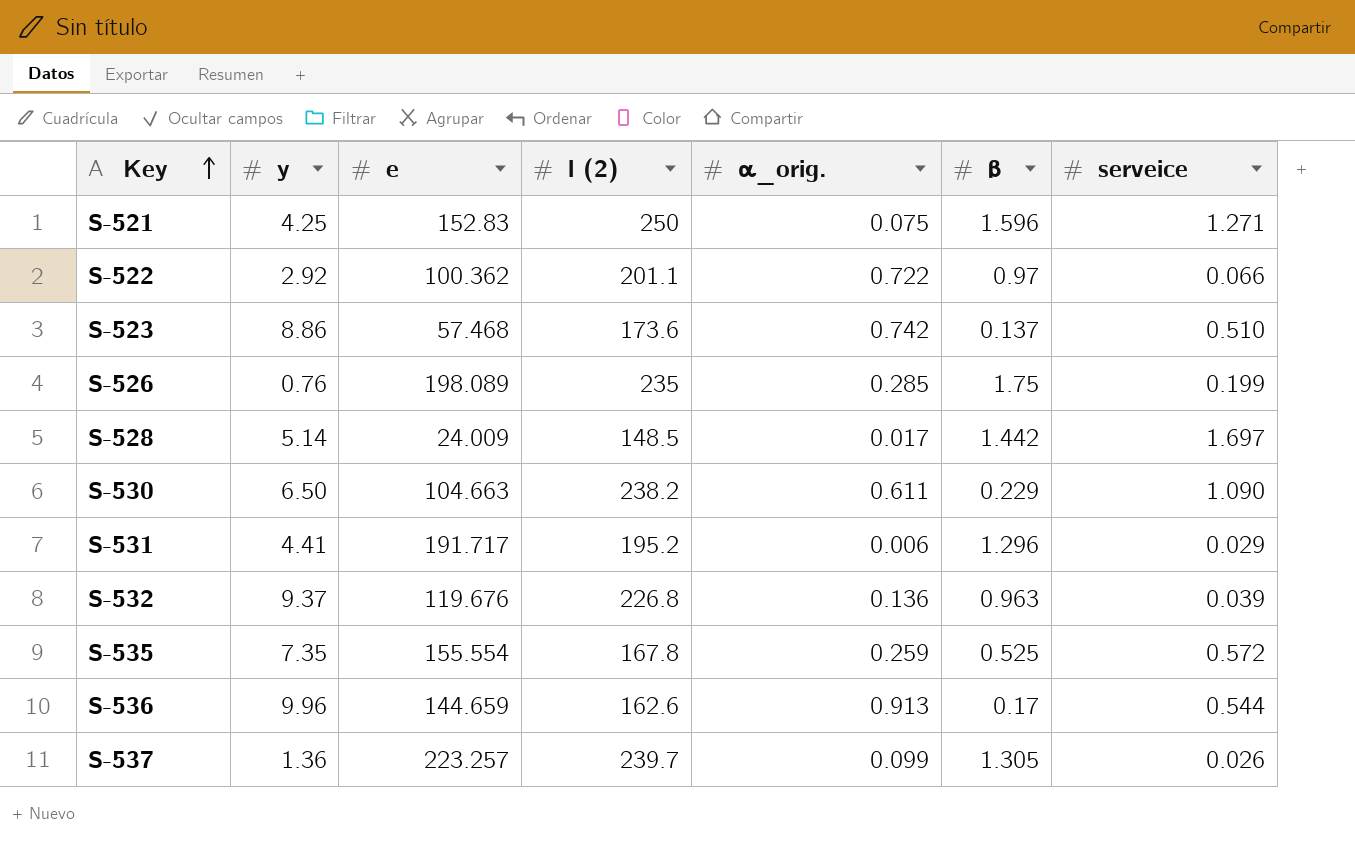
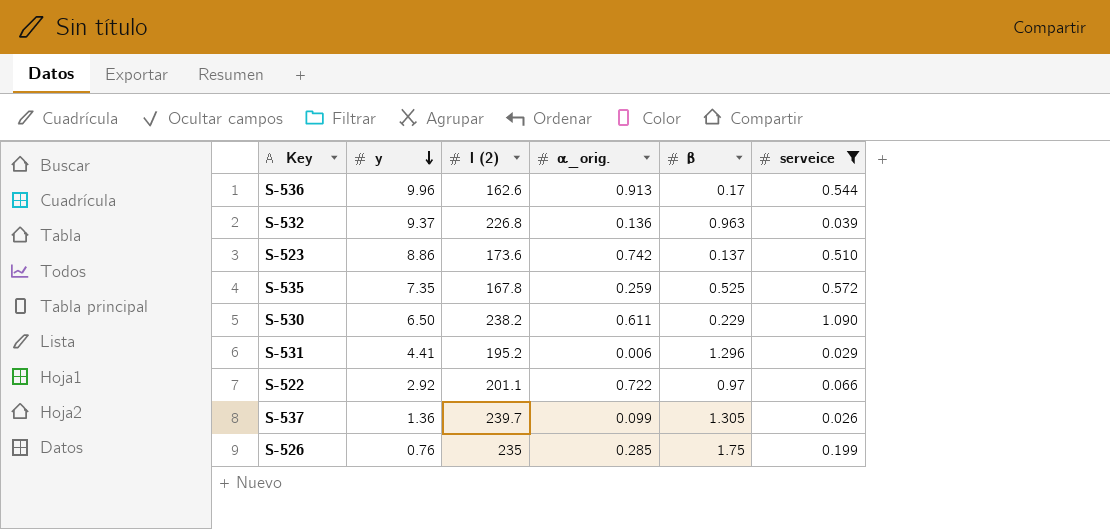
filter: none -> serveice <= 1.090
row order: Key ascending -> y descending
column e | position: 3 -> none

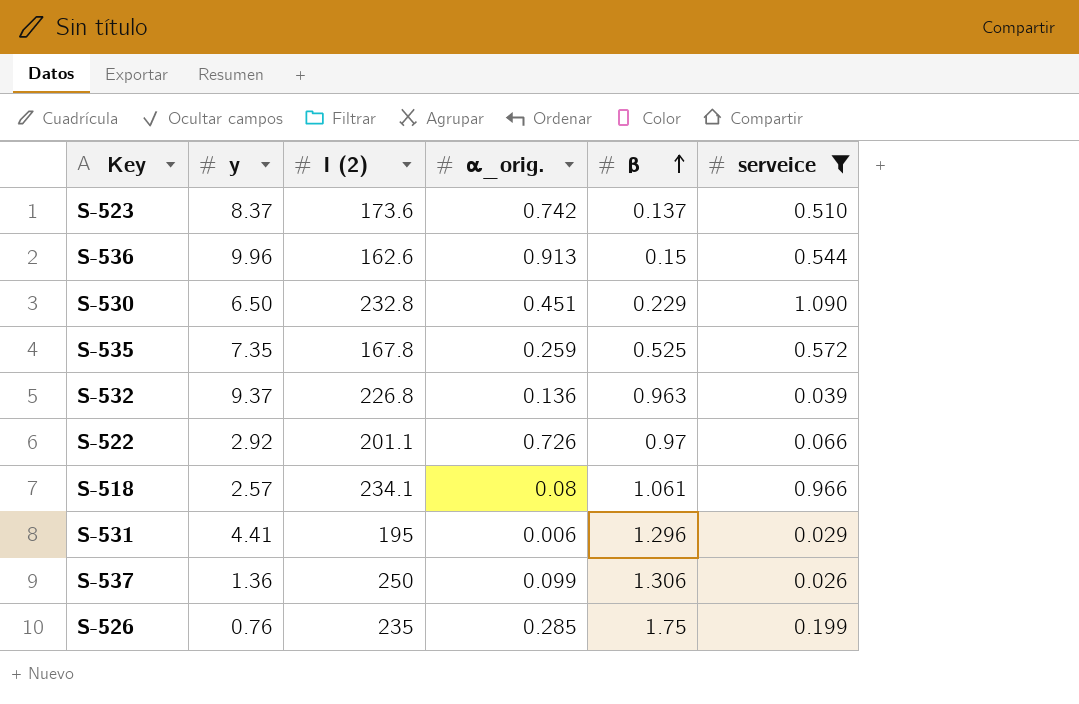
row order: y descending -> β ascending
S-523 | y: 8.86 -> 8.37
S-536 | β: 0.17 -> 0.15
S-530 | l (2): 238.2 -> 232.8
S-530 | α_orig.: 0.611 -> 0.451
S-522 | α_orig.: 0.722 -> 0.726
row S-518: none -> 2.57 | 234.1 | 0.08 | 1.061 | 0.966
S-531 | l (2): 195.2 -> 195
S-537 | l (2): 239.7 -> 250
S-537 | β: 1.305 -> 1.306

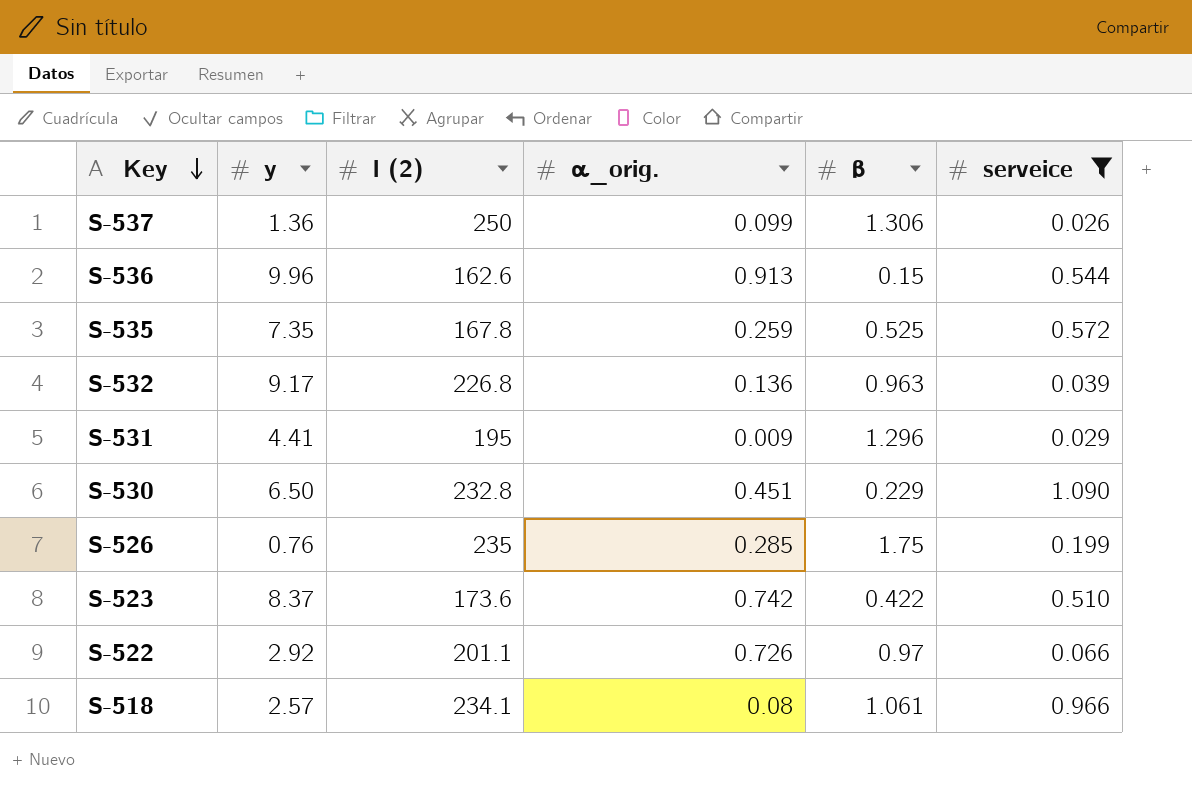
row order: β ascending -> Key descending
S-532 | y: 9.37 -> 9.17
S-531 | α_orig.: 0.006 -> 0.009
S-523 | β: 0.137 -> 0.422

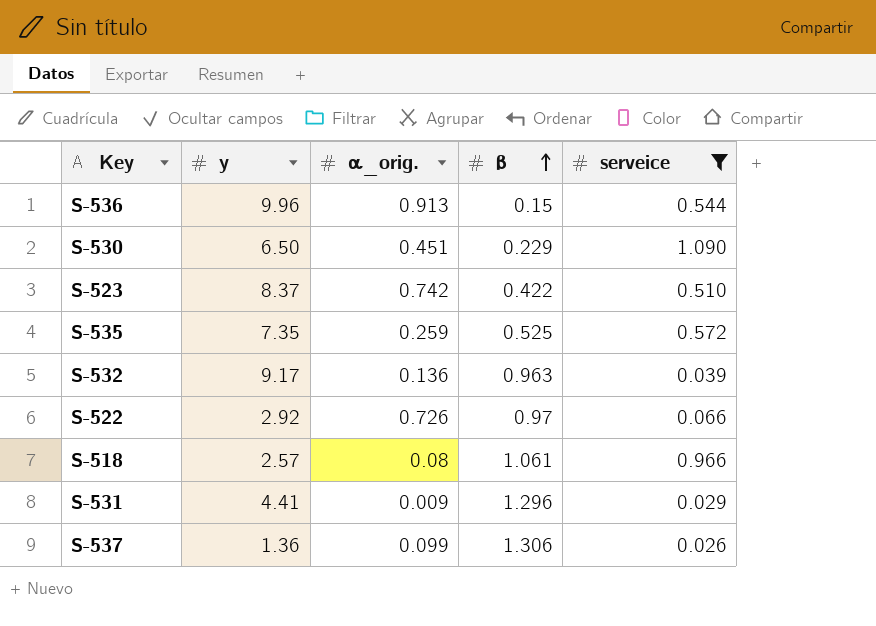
row order: Key descending -> β ascending
column l (2) | position: 3 -> none
row S-526: 0.76 | 235 | 0.285 | 1.75 | 0.199 -> none

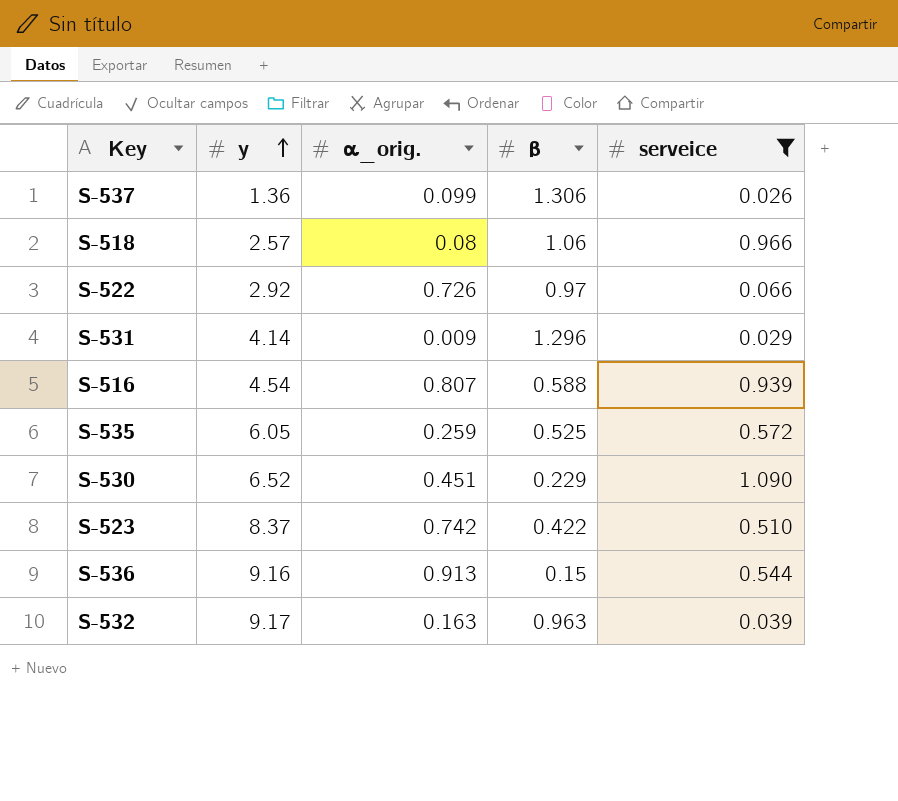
row order: β ascending -> y ascending
S-518 | β: 1.061 -> 1.06
S-531 | y: 4.41 -> 4.14
row S-516: none -> 4.54 | 0.807 | 0.588 | 0.939
S-535 | y: 7.35 -> 6.05
S-530 | y: 6.50 -> 6.52
S-536 | y: 9.96 -> 9.16
S-532 | α_orig.: 0.136 -> 0.163

